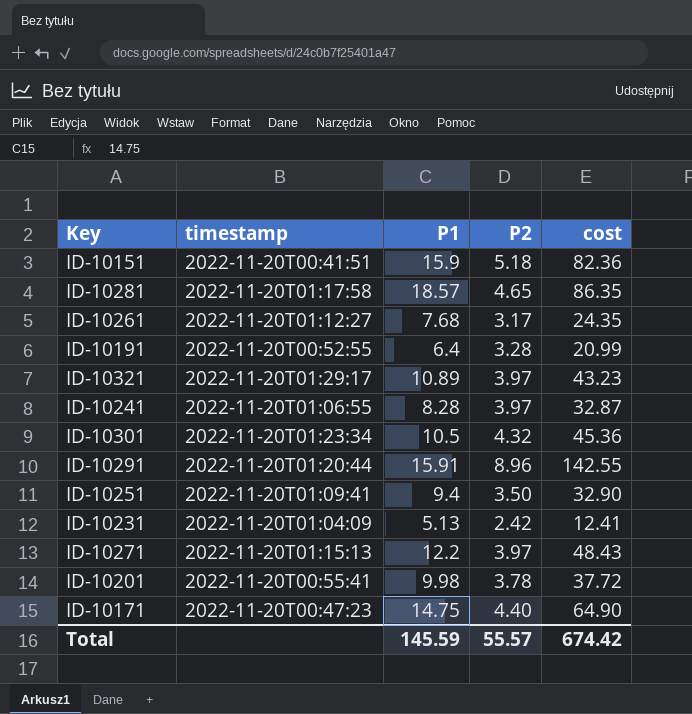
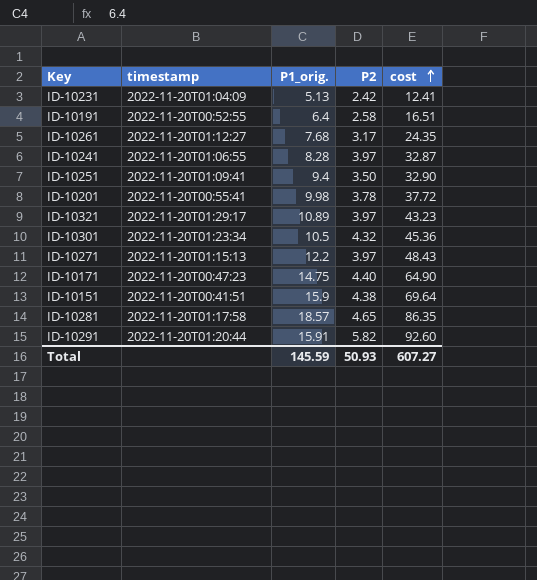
row order: none -> cost ascending
column name: P1 -> P1_orig.
ID-10191 | P2: 3.28 -> 2.58
ID-10191 | cost: 20.99 -> 16.51
ID-10151 | P2: 5.18 -> 4.38
ID-10151 | cost: 82.36 -> 69.64
ID-10291 | P2: 8.96 -> 5.82
ID-10291 | cost: 142.55 -> 92.60
Total | P2: 55.57 -> 50.93
Total | cost: 674.42 -> 607.27

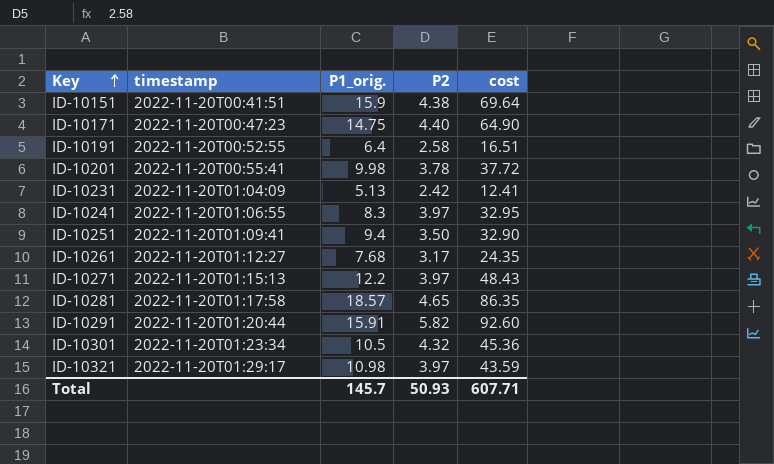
row order: cost ascending -> Key ascending
ID-10241 | P1_orig.: 8.28 -> 8.3
ID-10241 | cost: 32.87 -> 32.95
ID-10321 | P1_orig.: 10.89 -> 10.98
ID-10321 | cost: 43.23 -> 43.59
Total | P1_orig.: 145.59 -> 145.7
Total | cost: 607.27 -> 607.71

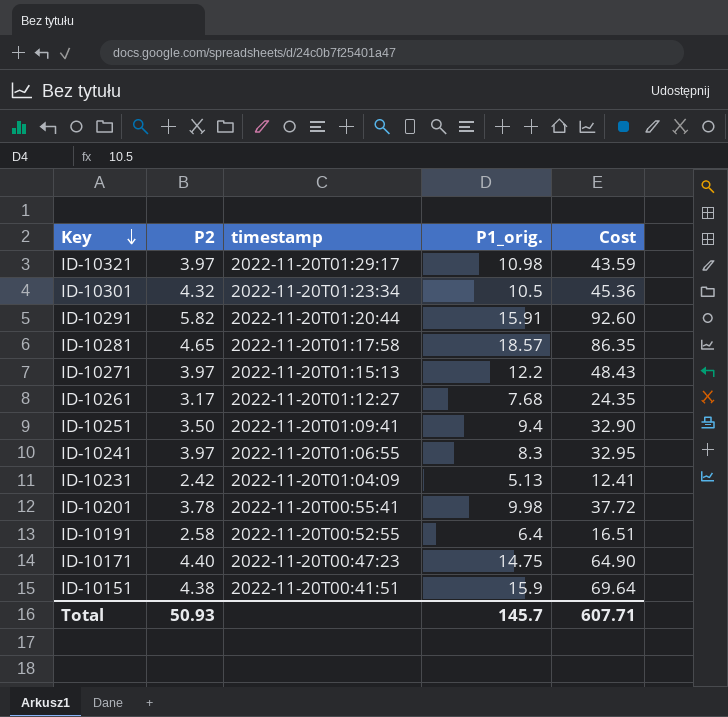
row order: Key ascending -> Key descending
column P2 | position: 4 -> 2
column name: cost -> Cost

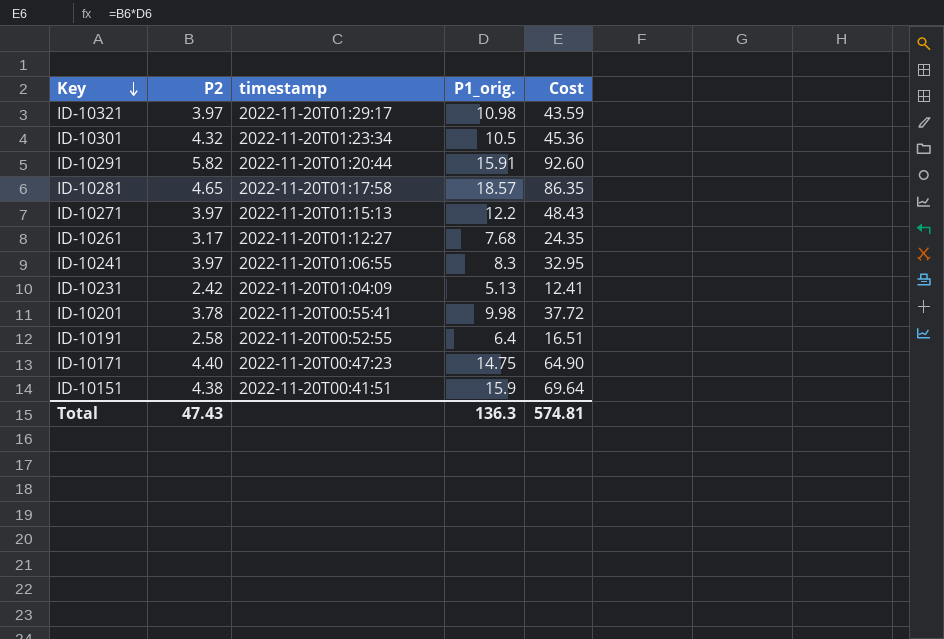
row ID-10251: 3.50 | 2022-11-20T01:09:41 | 9.4 | 32.90 -> none
Total | P2: 50.93 -> 47.43
Total | P1_orig.: 145.7 -> 136.3
Total | Cost: 607.71 -> 574.81

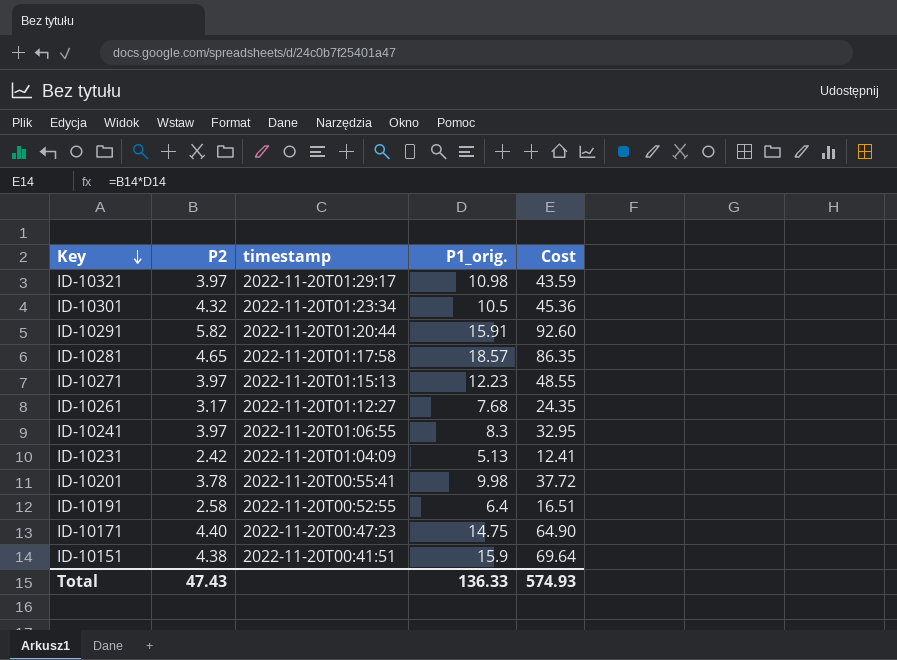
ID-10271 | P1_orig.: 12.2 -> 12.23
ID-10271 | Cost: 48.43 -> 48.55
Total | P1_orig.: 136.3 -> 136.33
Total | Cost: 574.81 -> 574.93

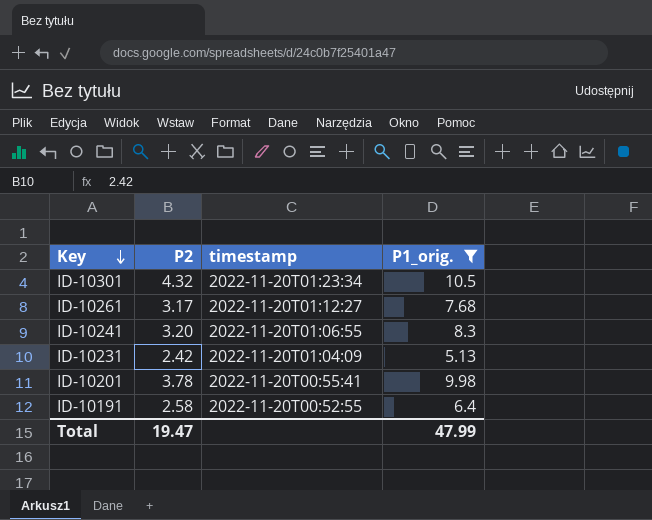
filter: none -> P1_orig. <= 10.5
column Cost | formula: [P2] * [P1_orig.] -> none
ID-10241 | P2: 3.97 -> 3.20
Total | P2: 47.43 -> 19.47
Total | P1_orig.: 136.33 -> 47.99

